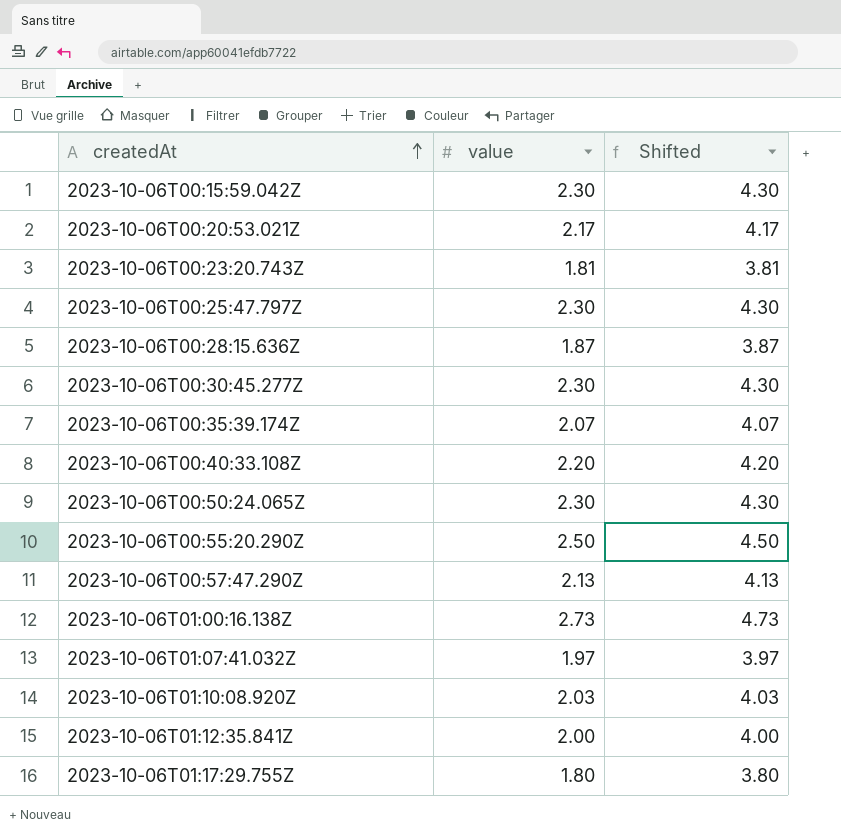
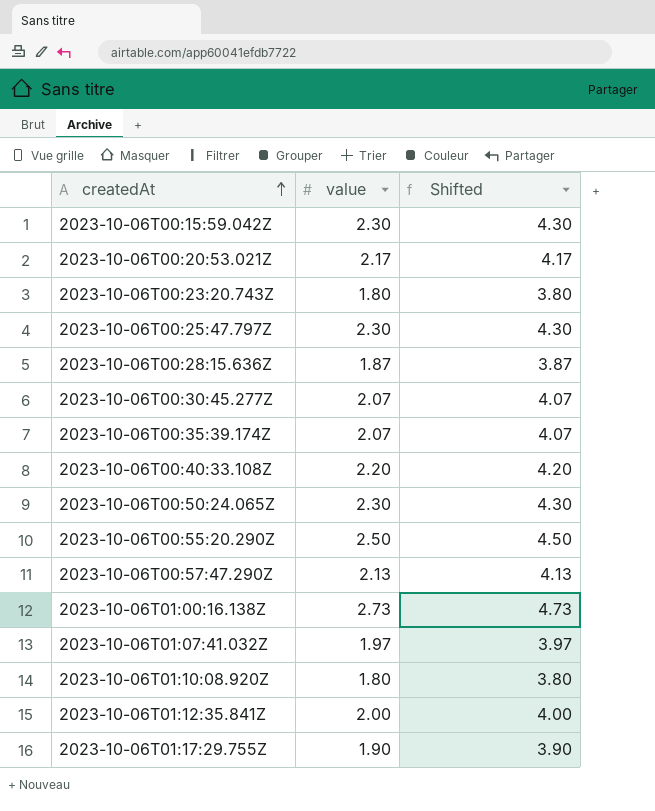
2023-10-06T00:23:20.743Z | value: 1.81 -> 1.80
2023-10-06T00:23:20.743Z | Shifted: 3.81 -> 3.80
2023-10-06T00:30:45.277Z | value: 2.30 -> 2.07
2023-10-06T00:30:45.277Z | Shifted: 4.30 -> 4.07
2023-10-06T01:10:08.920Z | value: 2.03 -> 1.80
2023-10-06T01:10:08.920Z | Shifted: 4.03 -> 3.80
2023-10-06T01:17:29.755Z | value: 1.80 -> 1.90
2023-10-06T01:17:29.755Z | Shifted: 3.80 -> 3.90

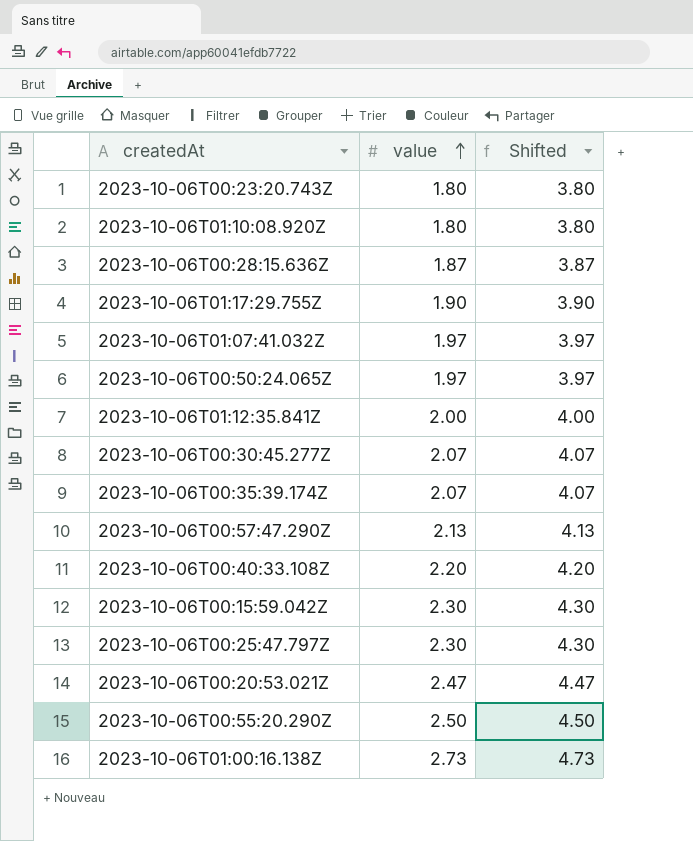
row order: createdAt ascending -> value ascending
2023-10-06T00:50:24.065Z | value: 2.30 -> 1.97
2023-10-06T00:50:24.065Z | Shifted: 4.30 -> 3.97
2023-10-06T00:20:53.021Z | value: 2.17 -> 2.47
2023-10-06T00:20:53.021Z | Shifted: 4.17 -> 4.47

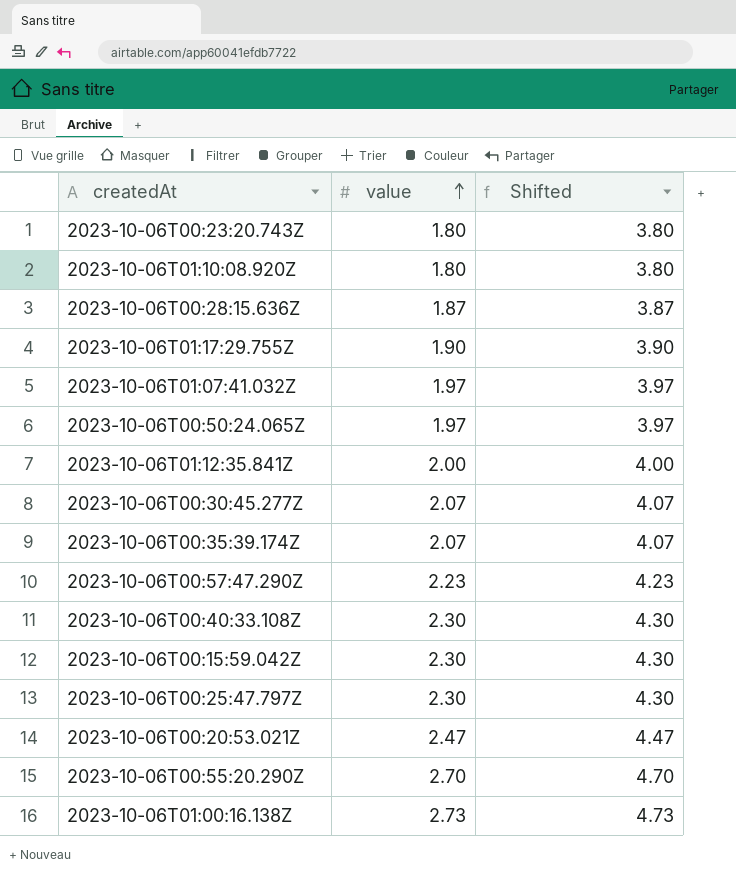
2023-10-06T00:57:47.290Z | value: 2.13 -> 2.23
2023-10-06T00:57:47.290Z | Shifted: 4.13 -> 4.23
2023-10-06T00:40:33.108Z | value: 2.20 -> 2.30
2023-10-06T00:40:33.108Z | Shifted: 4.20 -> 4.30
2023-10-06T00:55:20.290Z | value: 2.50 -> 2.70
2023-10-06T00:55:20.290Z | Shifted: 4.50 -> 4.70

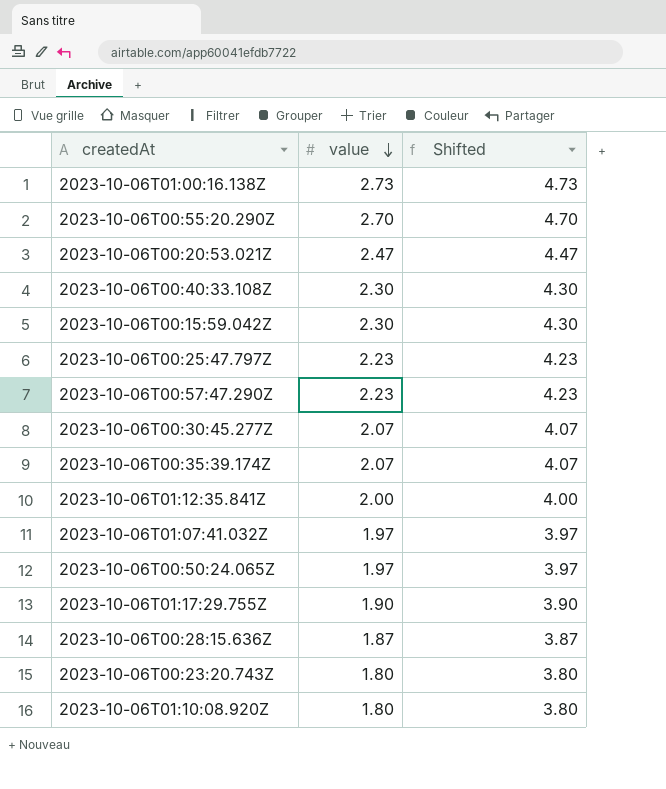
row order: value ascending -> value descending
2023-10-06T00:25:47.797Z | value: 2.30 -> 2.23
2023-10-06T00:25:47.797Z | Shifted: 4.30 -> 4.23

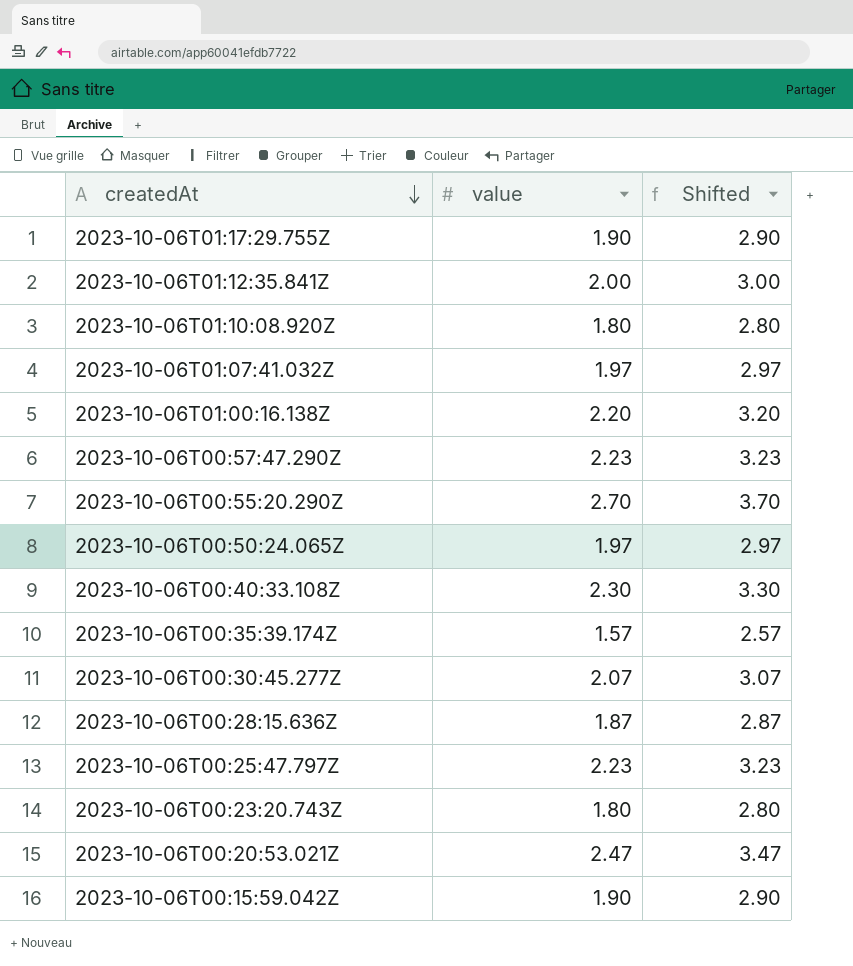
row order: value descending -> createdAt descending
column Shifted | formula: [value] + 2 -> [value] + 1
2023-10-06T01:00:16.138Z | value: 2.73 -> 2.20
2023-10-06T00:35:39.174Z | value: 2.07 -> 1.57
2023-10-06T00:15:59.042Z | value: 2.30 -> 1.90

